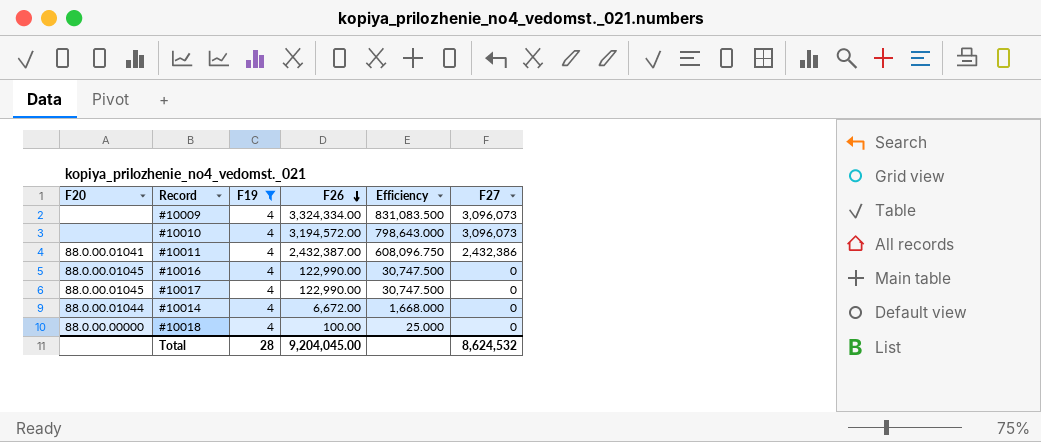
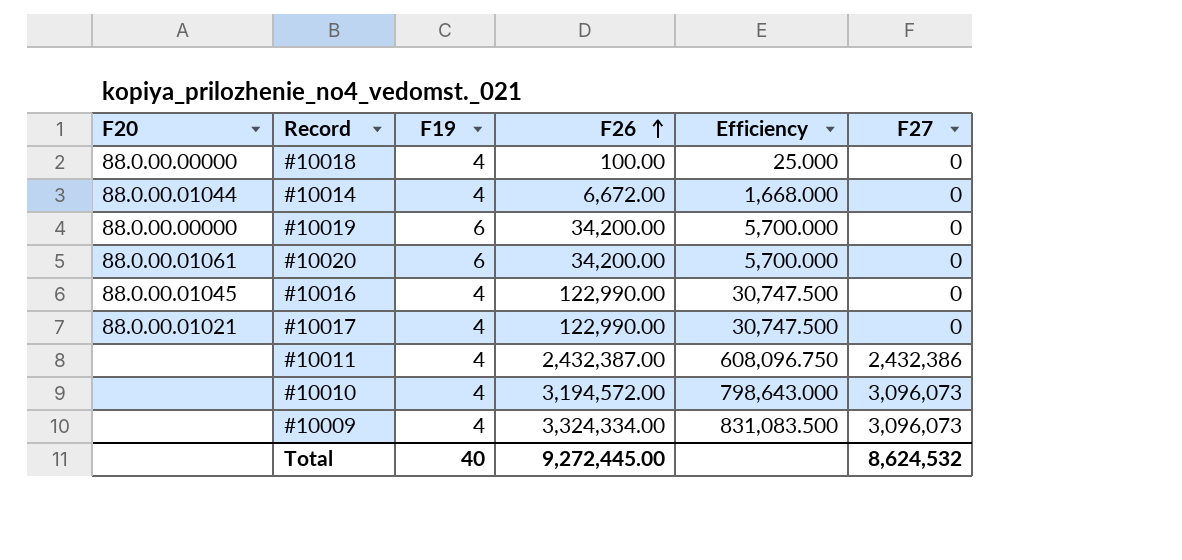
filter: F19 = 4 -> none
row order: F26 descending -> F26 ascending
#10017 | F20: 88.0.00.01045 -> 88.0.00.01021
#10011 | F20: 88.0.00.01041 -> none
Total | F19: 28 -> 40
Total | F26: 9,204,045.00 -> 9,272,445.00

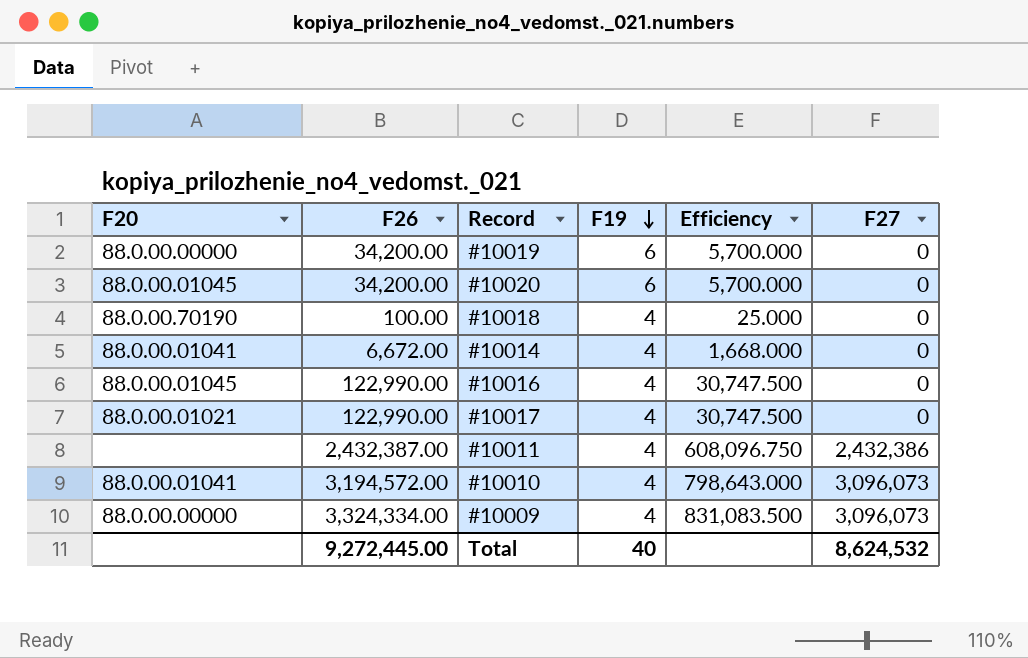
row order: F26 ascending -> F19 descending
column F26 | position: 4 -> 2
#10020 | F20: 88.0.00.01061 -> 88.0.00.01045
#10018 | F20: 88.0.00.00000 -> 88.0.00.70190
#10014 | F20: 88.0.00.01044 -> 88.0.00.01041
#10010 | F20: none -> 88.0.00.01041
#10009 | F20: none -> 88.0.00.00000

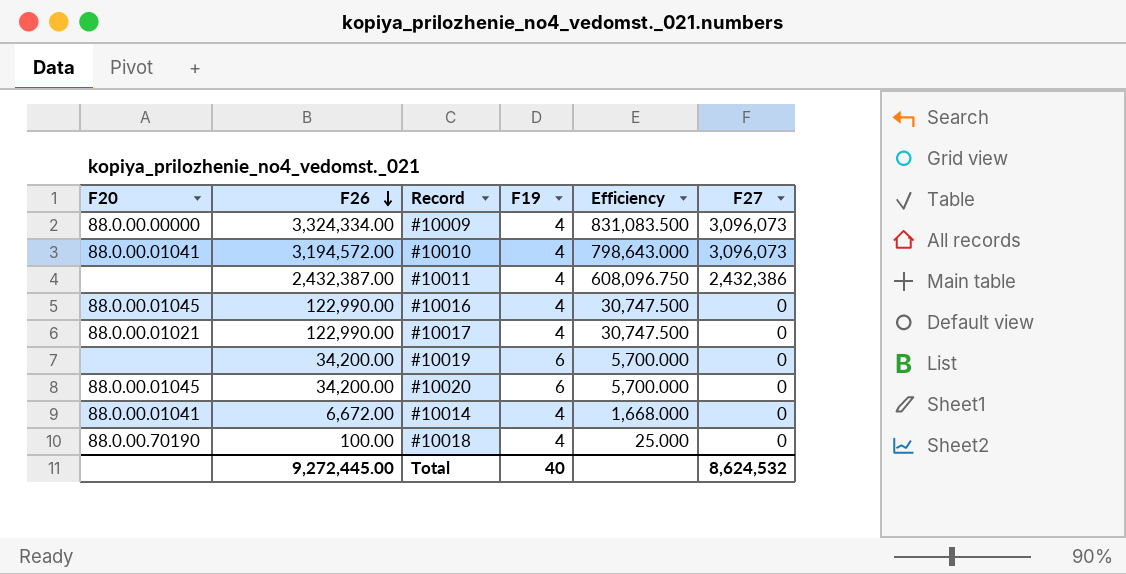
row order: F19 descending -> F26 descending
#10019 | F20: 88.0.00.00000 -> none

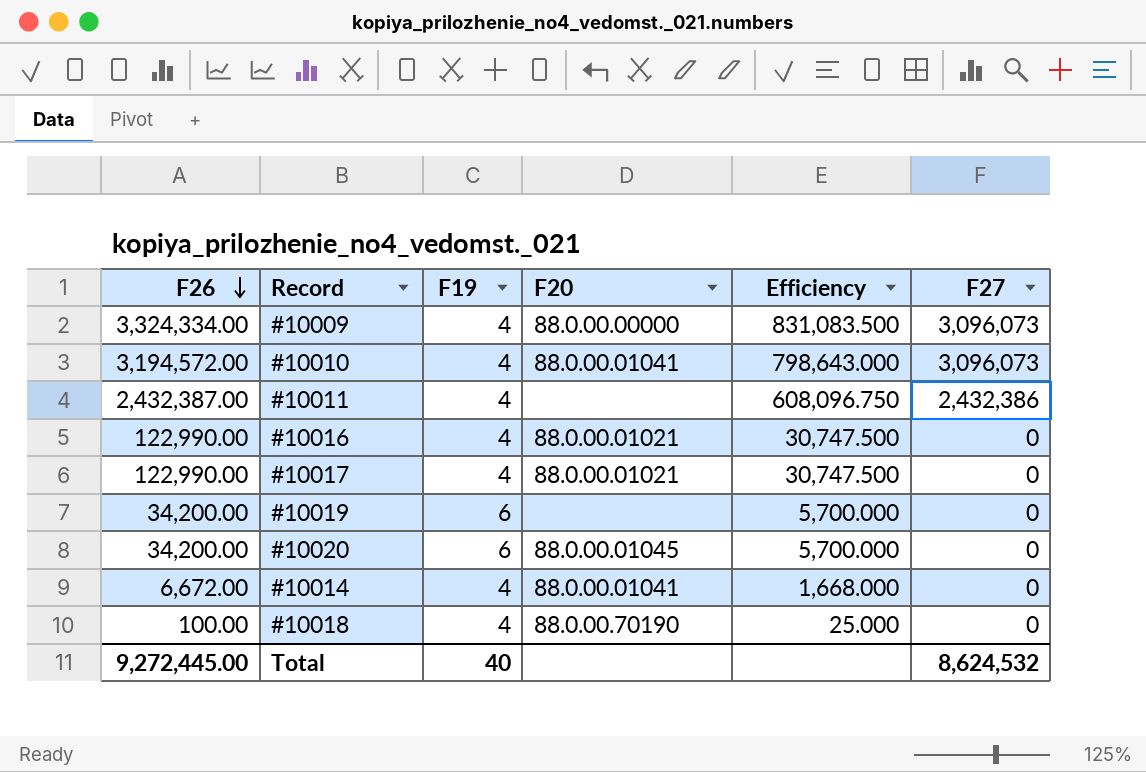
column F20 | position: 1 -> 4
#10016 | F20: 88.0.00.01045 -> 88.0.00.01021

